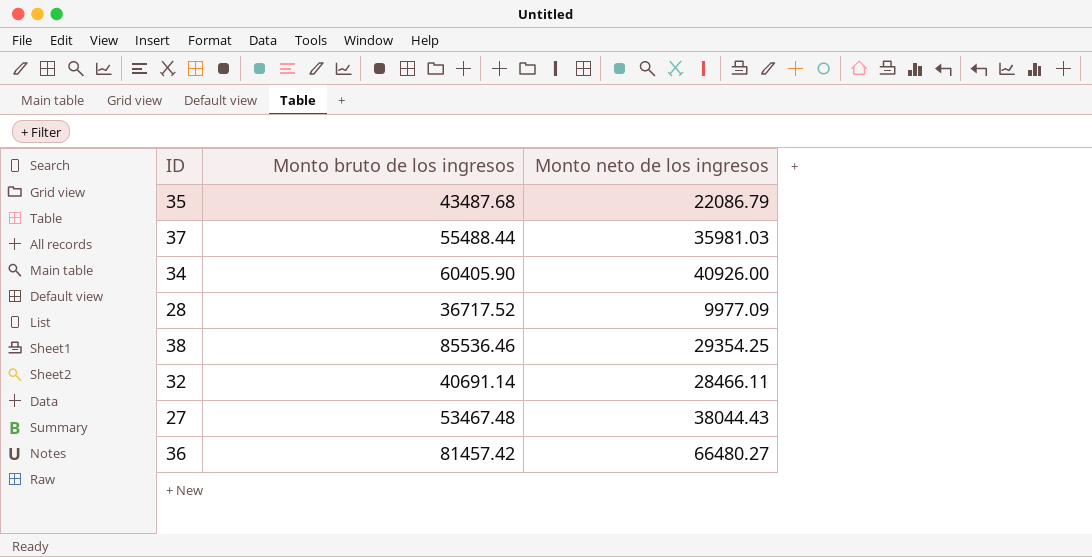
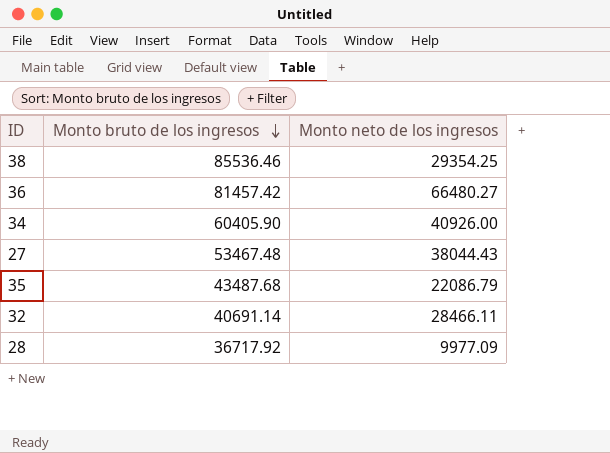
row order: none -> Monto bruto de los ingresos descending
row 37: 55488.44 | 35981.03 -> none
28 | Monto bruto de los ingresos: 36717.52 -> 36717.92

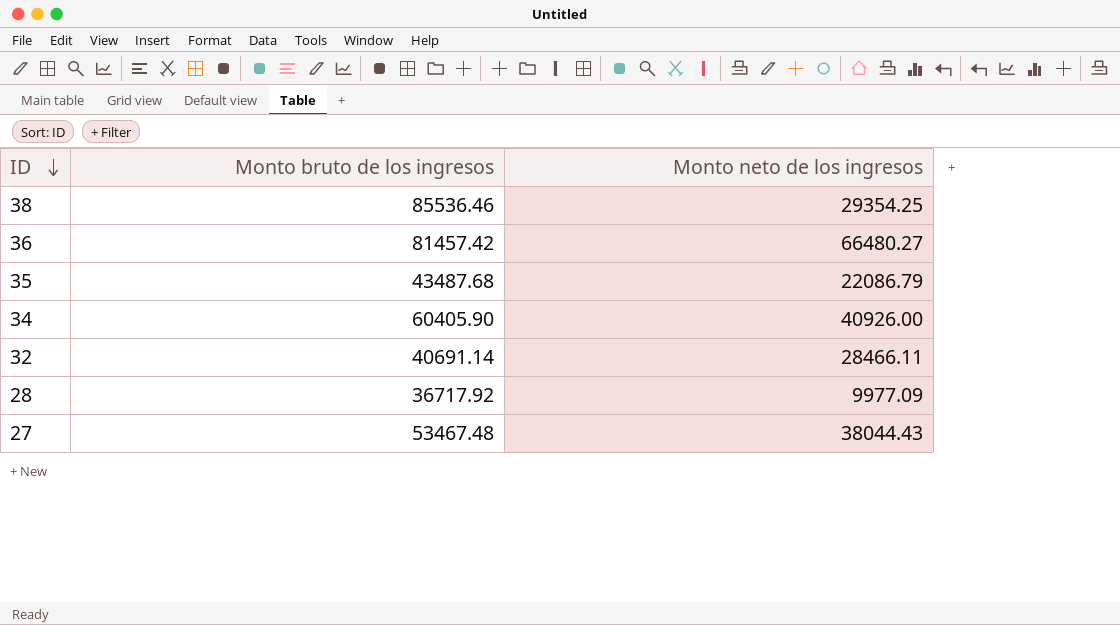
row order: Monto bruto de los ingresos descending -> ID descending

